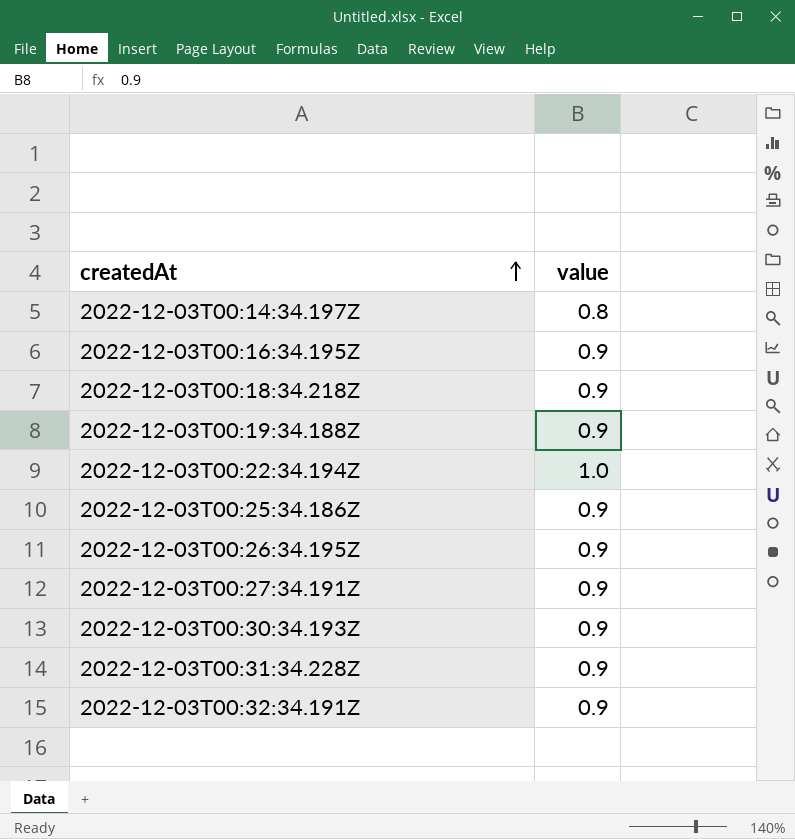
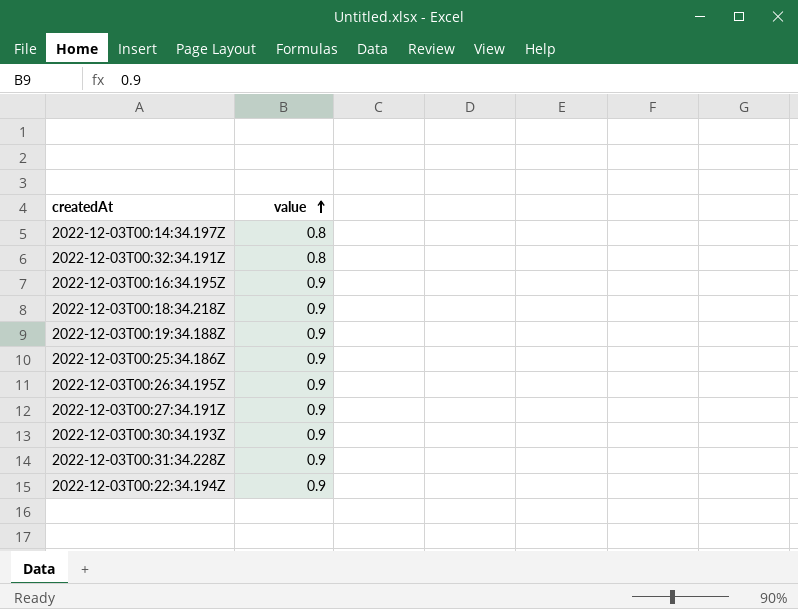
row order: createdAt ascending -> value ascending
2022-12-03T00:32:34.191Z | value: 0.9 -> 0.8
2022-12-03T00:22:34.194Z | value: 1.0 -> 0.9

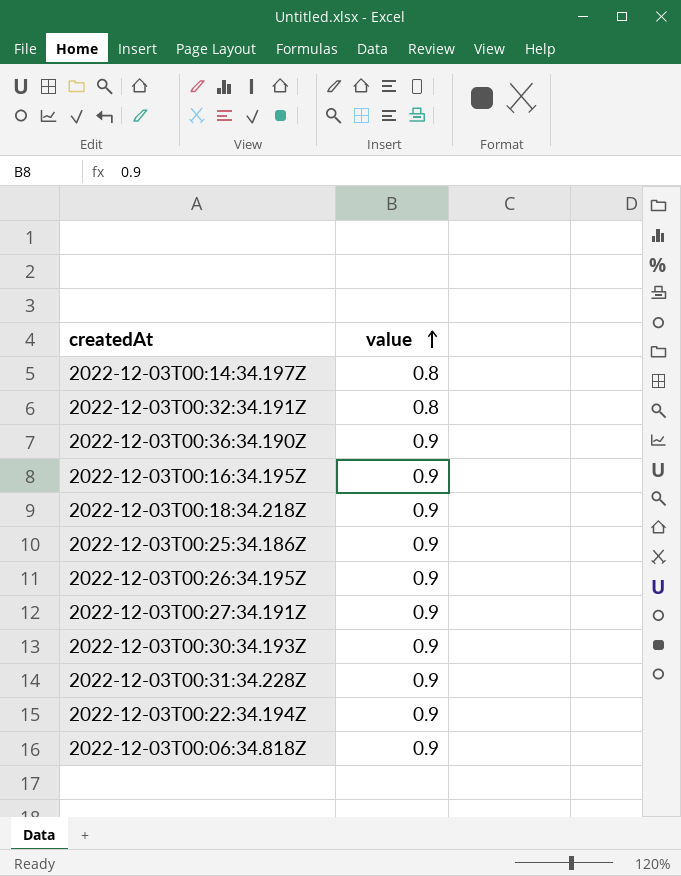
row 2022-12-03T00:19:34.188Z: 0.9 -> none
row 2022-12-03T00:36:34.190Z: none -> 0.9
row 2022-12-03T00:06:34.818Z: none -> 0.9

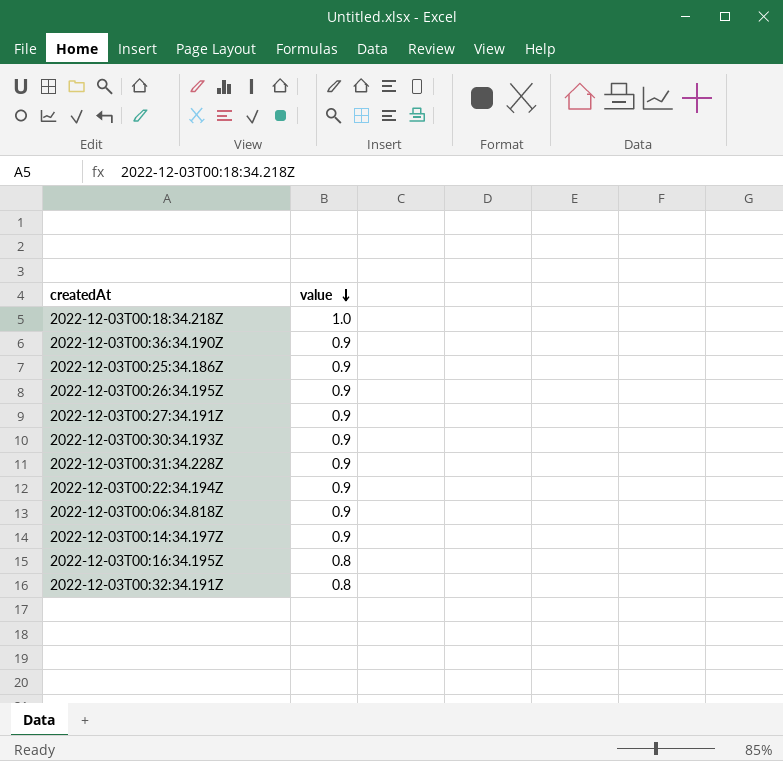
row order: value ascending -> value descending
2022-12-03T00:18:34.218Z | value: 0.9 -> 1.0
2022-12-03T00:14:34.197Z | value: 0.8 -> 0.9
2022-12-03T00:16:34.195Z | value: 0.9 -> 0.8

